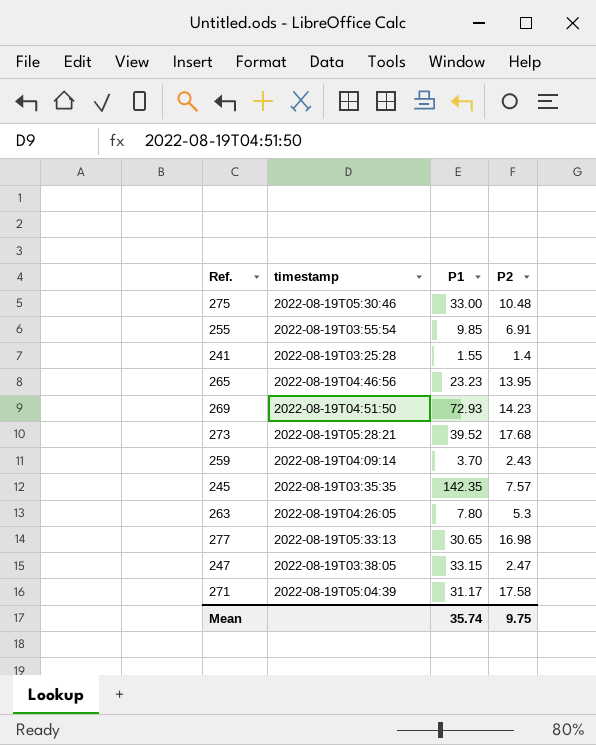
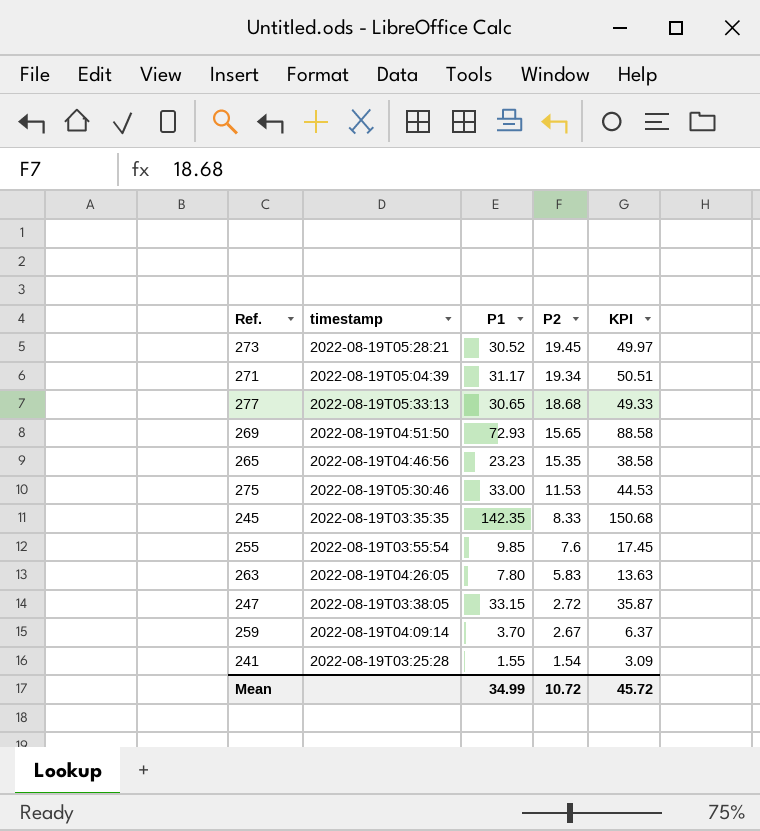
row order: none -> P2 descending
column KPI | formula: none -> [P1] + [P2]
273 | P1: 39.52 -> 30.52
273 | P2: 17.68 -> 19.45
271 | P2: 17.58 -> 19.34
277 | P2: 16.98 -> 18.68
269 | P2: 14.23 -> 15.65
265 | P2: 13.95 -> 15.35
275 | P2: 10.48 -> 11.53
245 | P2: 7.57 -> 8.33
255 | P2: 6.91 -> 7.6
263 | P2: 5.3 -> 5.83
247 | P2: 2.47 -> 2.72
259 | P2: 2.43 -> 2.67
241 | P2: 1.4 -> 1.54
Mean | P1: 35.74 -> 34.99
Mean | P2: 9.75 -> 10.72

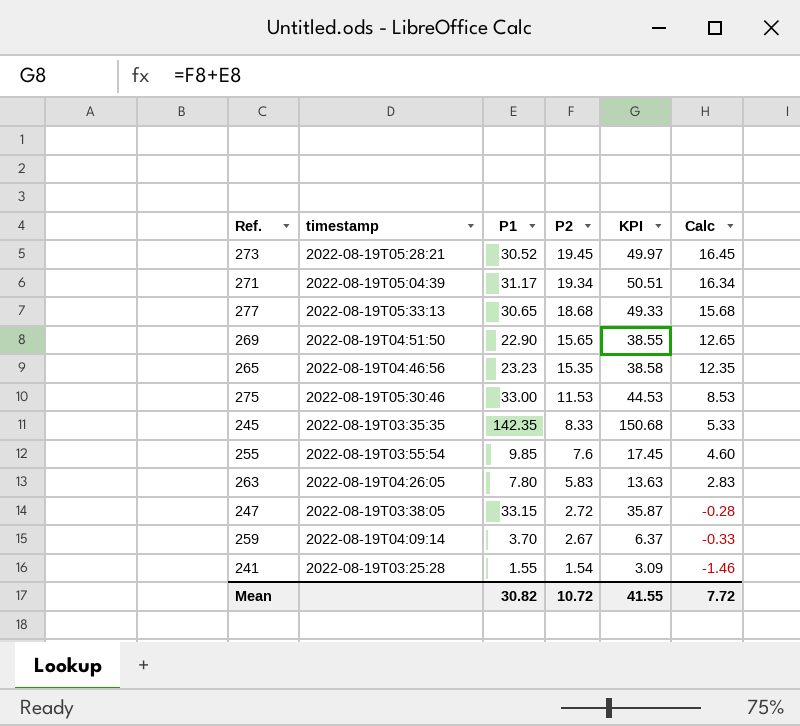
column Calc | formula: none -> [P2] - 3
269 | P1: 72.93 -> 22.90
269 | KPI: 88.58 -> 38.55
Mean | P1: 34.99 -> 30.82
Mean | KPI: 45.72 -> 41.55

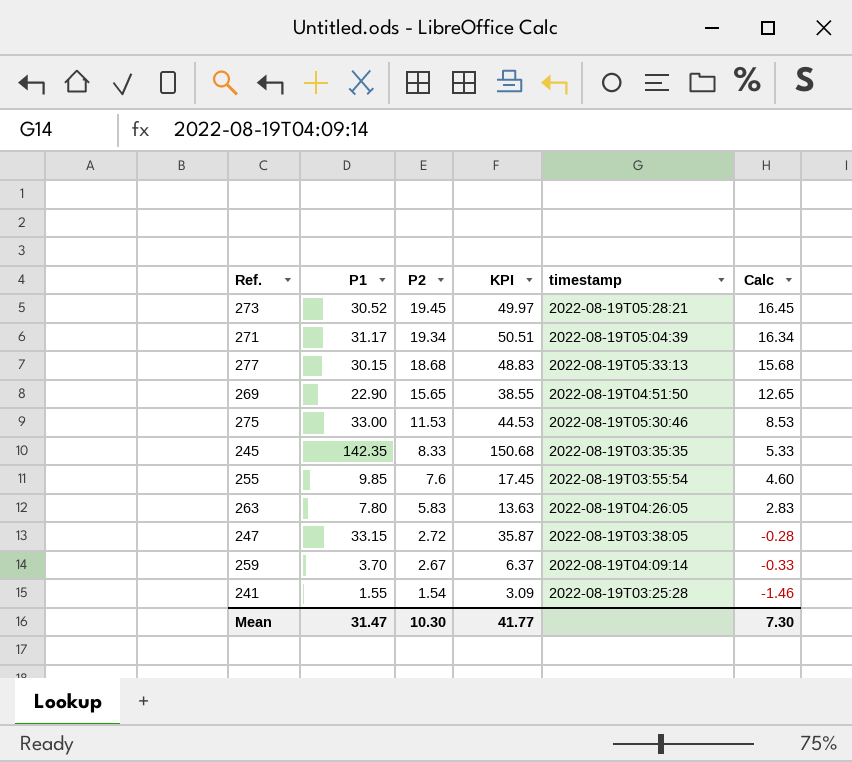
column timestamp | position: 2 -> 5
row 265: 2022-08-19T04:46:56 | 23.23 | 15.35 | 38.58 | 12.35 -> none
277 | P1: 30.65 -> 30.15
277 | KPI: 49.33 -> 48.83
Mean | P1: 30.82 -> 31.47
Mean | P2: 10.72 -> 10.30
Mean | KPI: 41.55 -> 41.77
Mean | Calc: 7.72 -> 7.30

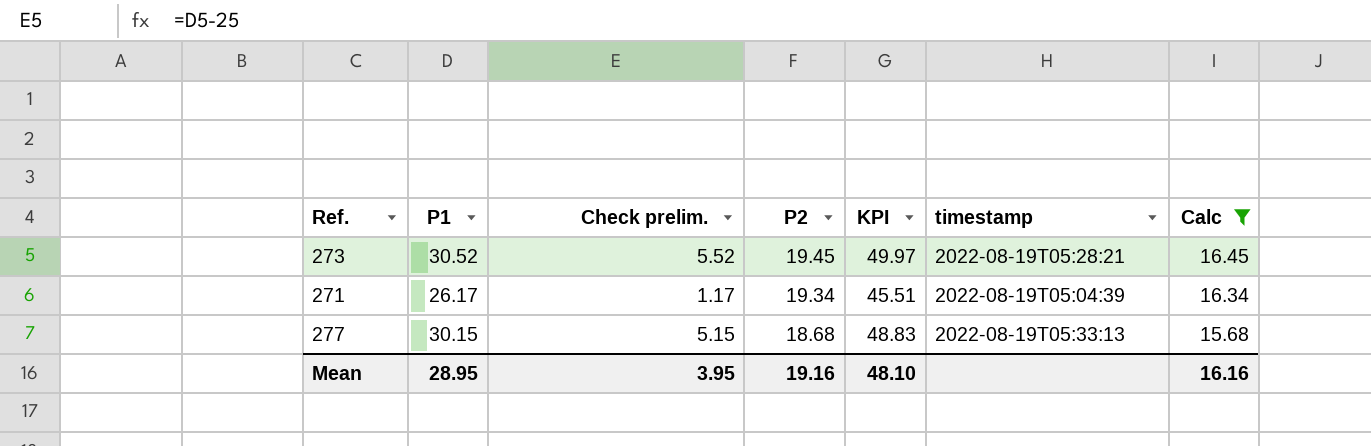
filter: none -> Calc >= 15.68
column Check prelim. | formula: none -> [P1] - 25
271 | P1: 31.17 -> 26.17
271 | KPI: 50.51 -> 45.51
Mean | P1: 31.47 -> 28.95
Mean | P2: 10.30 -> 19.16
Mean | KPI: 41.77 -> 48.10
Mean | Calc: 7.30 -> 16.16

